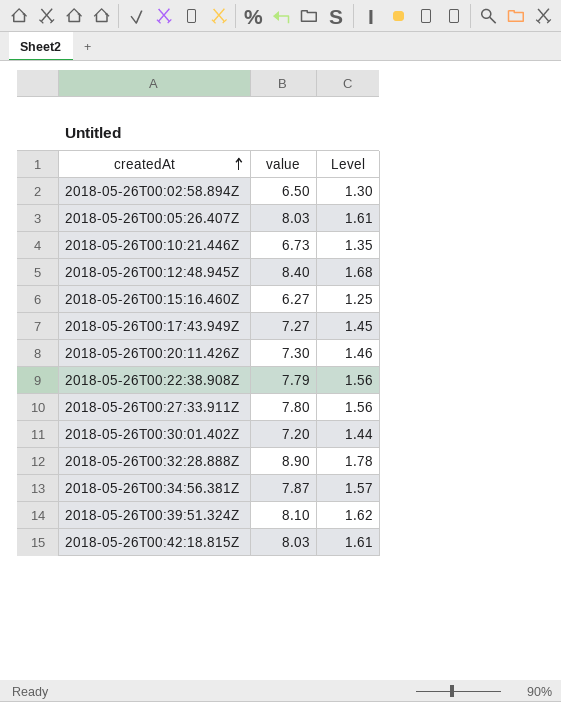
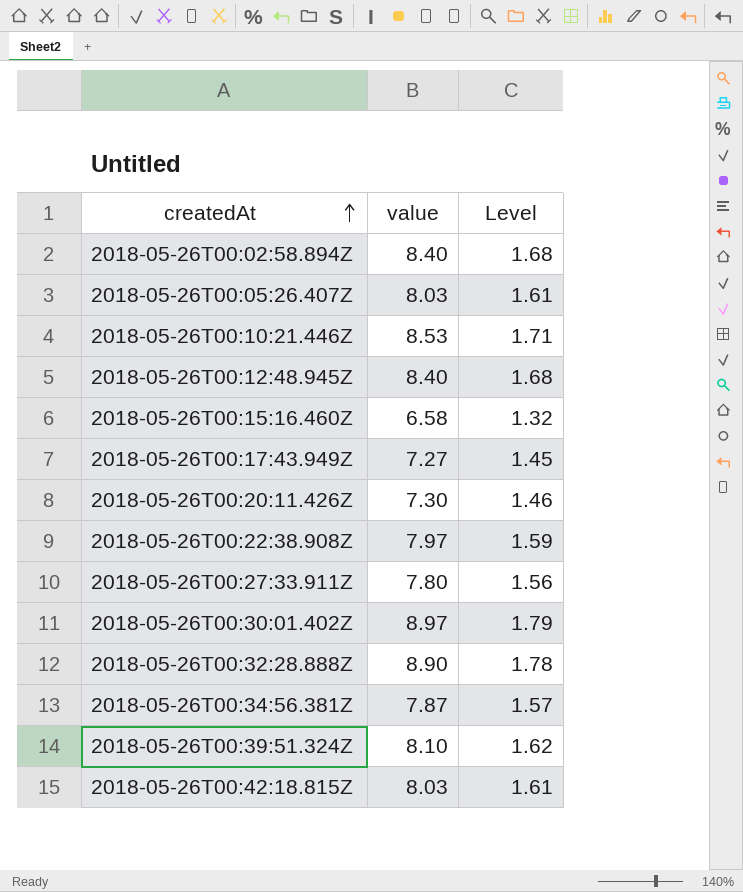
2018-05-26T00:02:58.894Z | value: 6.50 -> 8.40
2018-05-26T00:02:58.894Z | Level: 1.30 -> 1.68
2018-05-26T00:10:21.446Z | value: 6.73 -> 8.53
2018-05-26T00:10:21.446Z | Level: 1.35 -> 1.71
2018-05-26T00:15:16.460Z | value: 6.27 -> 6.58
2018-05-26T00:15:16.460Z | Level: 1.25 -> 1.32
2018-05-26T00:22:38.908Z | value: 7.79 -> 7.97
2018-05-26T00:22:38.908Z | Level: 1.56 -> 1.59
2018-05-26T00:30:01.402Z | value: 7.20 -> 8.97
2018-05-26T00:30:01.402Z | Level: 1.44 -> 1.79

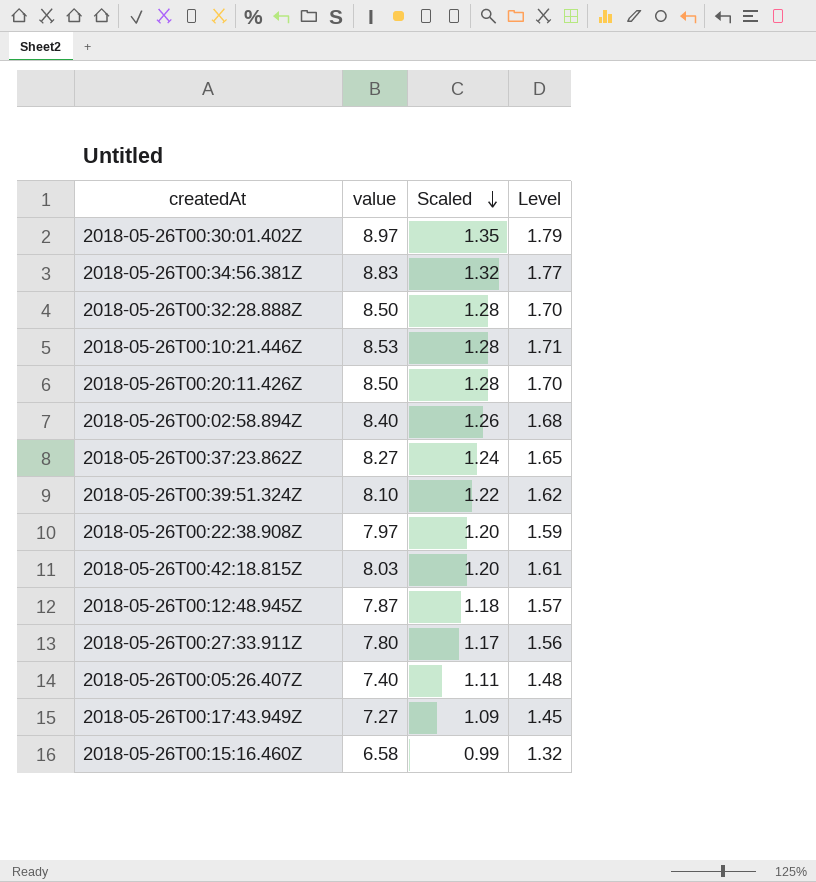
row order: createdAt ascending -> Scaled descending
column Scaled | formula: none -> [value] * 0.15
2018-05-26T00:34:56.381Z | value: 7.87 -> 8.83
2018-05-26T00:34:56.381Z | Level: 1.57 -> 1.77
2018-05-26T00:32:28.888Z | value: 8.90 -> 8.50
2018-05-26T00:32:28.888Z | Level: 1.78 -> 1.70
2018-05-26T00:20:11.426Z | value: 7.30 -> 8.50
2018-05-26T00:20:11.426Z | Level: 1.46 -> 1.70
row 2018-05-26T00:37:23.862Z: none -> 8.27 | 1.24 | 1.65
2018-05-26T00:12:48.945Z | value: 8.40 -> 7.87
2018-05-26T00:12:48.945Z | Level: 1.68 -> 1.57
2018-05-26T00:05:26.407Z | value: 8.03 -> 7.40
2018-05-26T00:05:26.407Z | Level: 1.61 -> 1.48

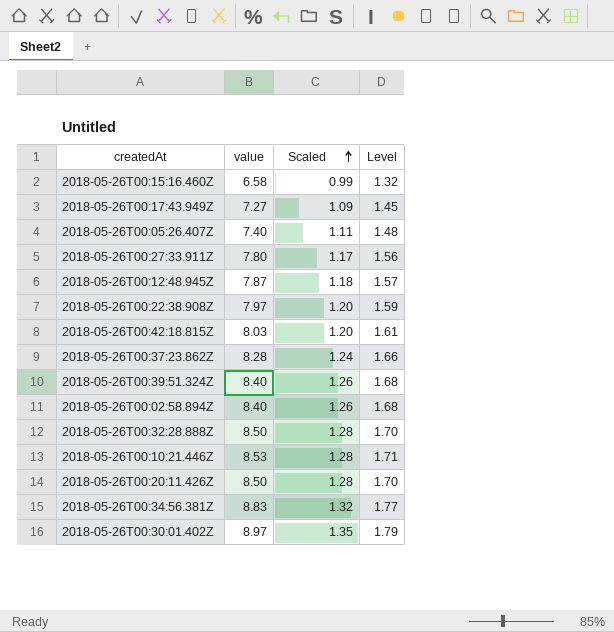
row order: Scaled descending -> Scaled ascending
2018-05-26T00:37:23.862Z | value: 8.27 -> 8.28
2018-05-26T00:37:23.862Z | Level: 1.65 -> 1.66
2018-05-26T00:39:51.324Z | value: 8.10 -> 8.40
2018-05-26T00:39:51.324Z | Scaled: 1.22 -> 1.26
2018-05-26T00:39:51.324Z | Level: 1.62 -> 1.68

